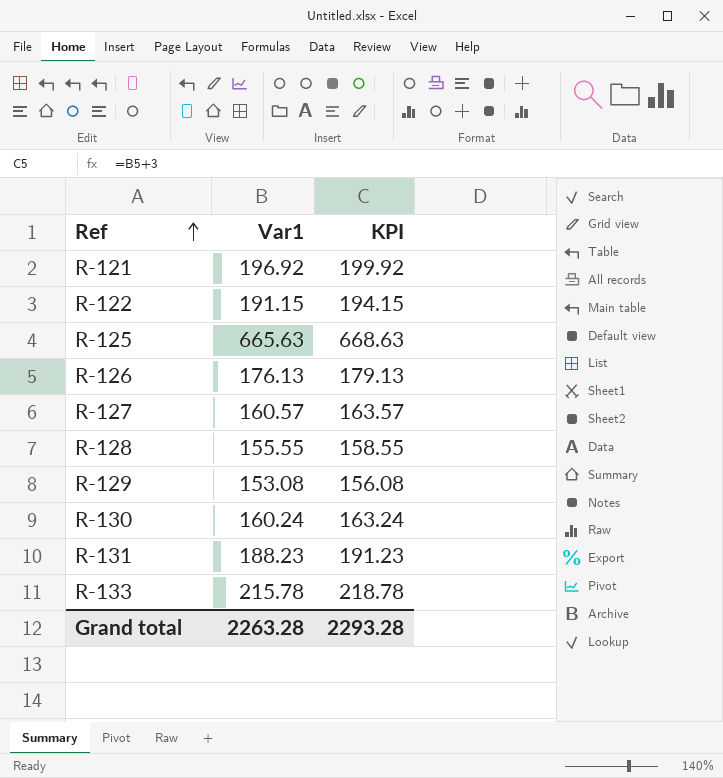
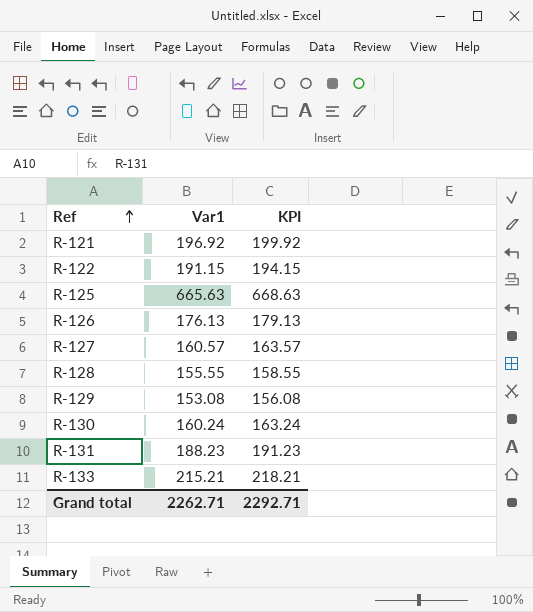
R-133 | Var1: 215.78 -> 215.21
R-133 | KPI: 218.78 -> 218.21
Grand total | Var1: 2263.28 -> 2262.71
Grand total | KPI: 2293.28 -> 2292.71

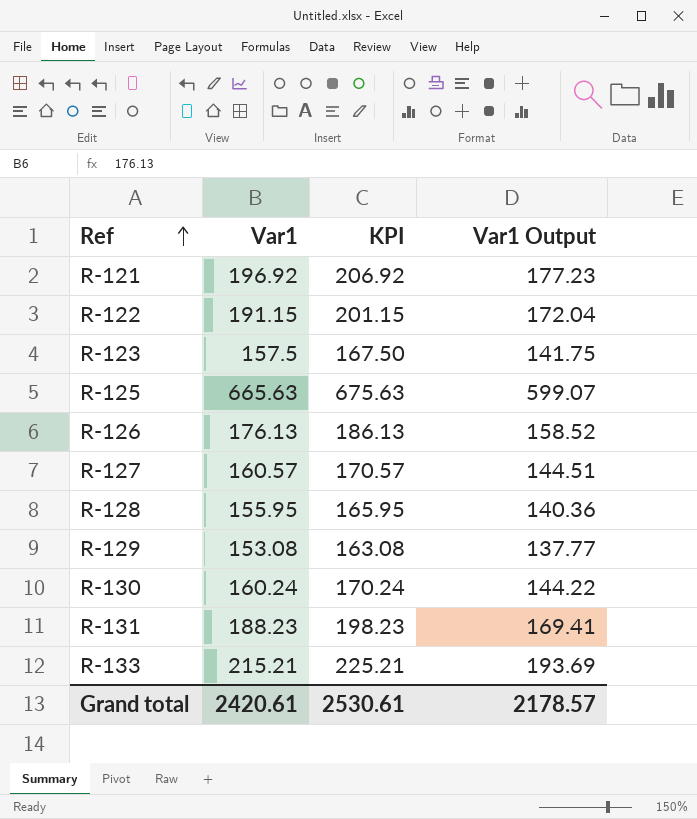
column KPI | formula: [Var1] + 3 -> [Var1] + 10
column Var1 Output | formula: none -> [Var1] * 0.9
row R-123: none -> 157.5 | 167.50 | 141.75
R-128 | Var1: 155.55 -> 155.95
Grand total | Var1: 2262.71 -> 2420.61
Grand total | KPI: 2292.71 -> 2530.61

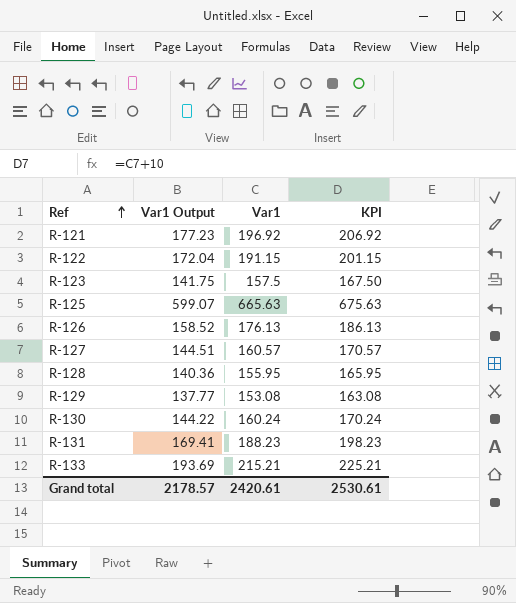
column Var1 Output | position: 4 -> 2

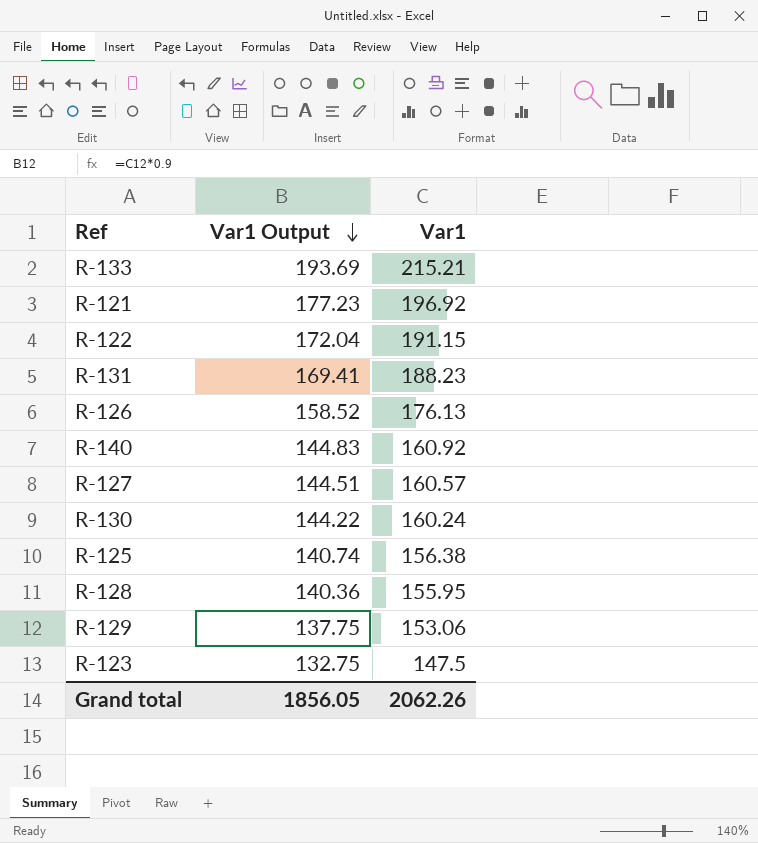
row order: Ref ascending -> Var1 Output descending
column KPI | formula: [Var1] + 10 -> none
row R-140: none -> 144.83 | 160.92
R-125 | Var1 Output: 599.07 -> 140.74
R-125 | Var1: 665.63 -> 156.38
R-129 | Var1 Output: 137.77 -> 137.75
R-129 | Var1: 153.08 -> 153.06
R-123 | Var1 Output: 141.75 -> 132.75
R-123 | Var1: 157.5 -> 147.5
Grand total | Var1 Output: 2178.57 -> 1856.05
Grand total | Var1: 2420.61 -> 2062.26

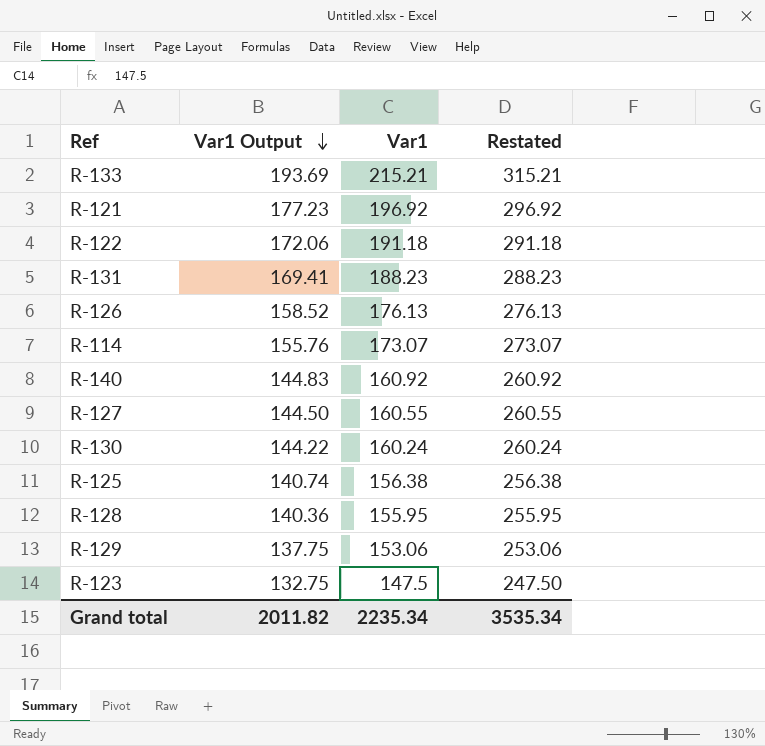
column Restated | formula: none -> [Var1] + 100
R-122 | Var1 Output: 172.04 -> 172.06
R-122 | Var1: 191.15 -> 191.18
row R-114: none -> 155.76 | 173.07 | 273.07
R-127 | Var1 Output: 144.51 -> 144.50
R-127 | Var1: 160.57 -> 160.55
Grand total | Var1 Output: 1856.05 -> 2011.82
Grand total | Var1: 2062.26 -> 2235.34

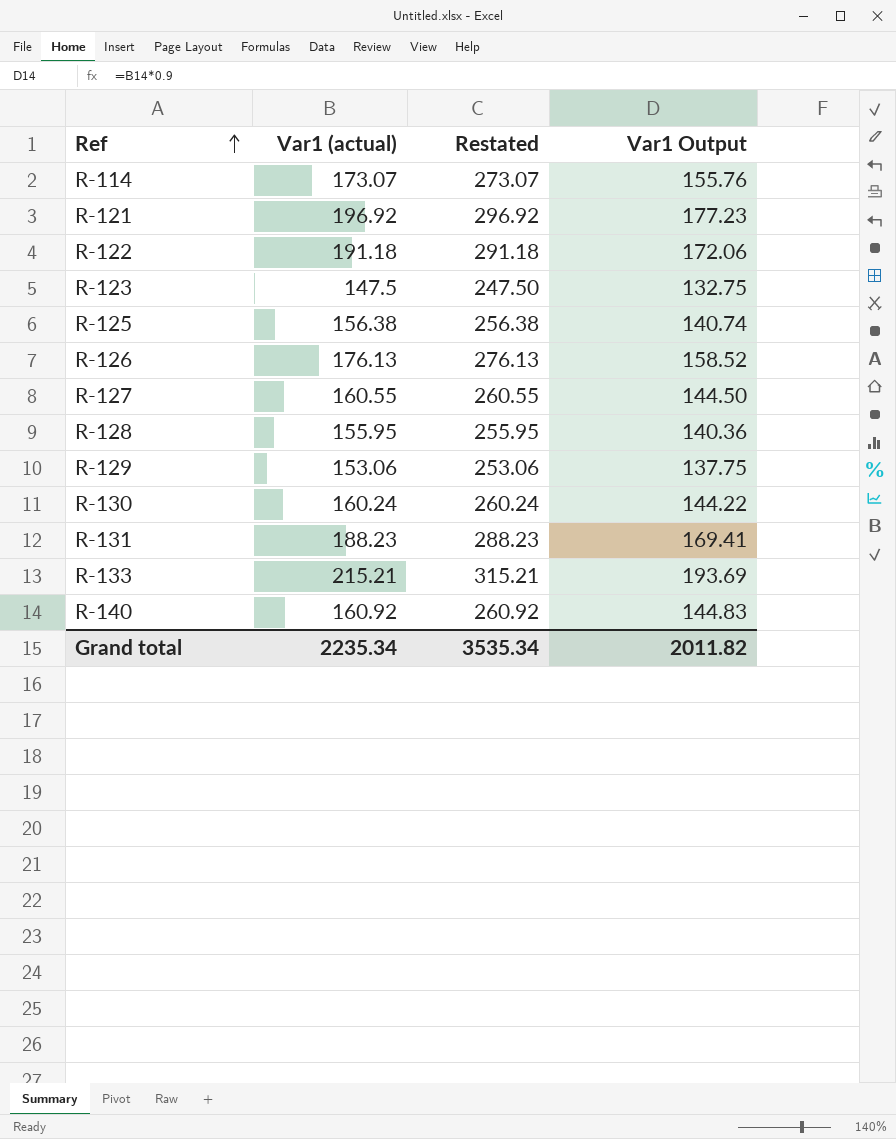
row order: Var1 Output descending -> Ref ascending
column name: Var1 -> Var1 (actual)
column Var1 Output | position: 2 -> 4

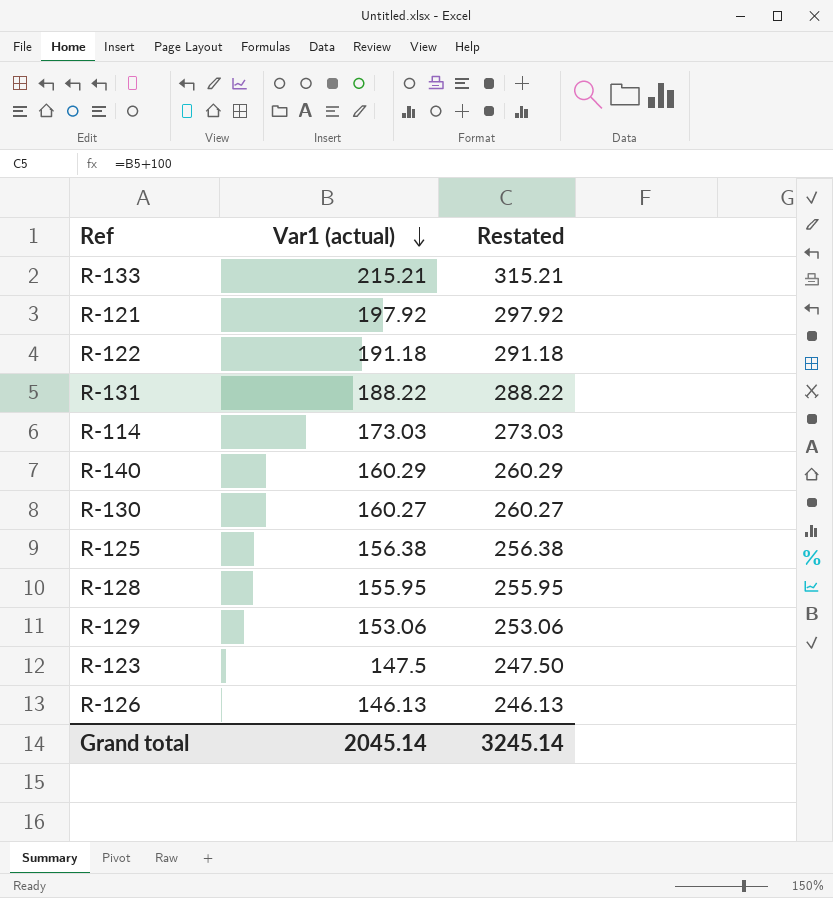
row order: Ref ascending -> Var1 (actual) descending
column Var1 Output | formula: [Var1 (actual)] * 0.9 -> none
row R-127: 160.55 | 260.55 | 144.50 -> none
R-121 | Var1 (actual): 196.92 -> 197.92
R-121 | Restated: 296.92 -> 297.92
R-131 | Var1 (actual): 188.23 -> 188.22
R-131 | Restated: 288.23 -> 288.22
R-114 | Var1 (actual): 173.07 -> 173.03
R-114 | Restated: 273.07 -> 273.03
R-140 | Var1 (actual): 160.92 -> 160.29
R-140 | Restated: 260.92 -> 260.29
R-130 | Var1 (actual): 160.24 -> 160.27
R-130 | Restated: 260.24 -> 260.27
R-126 | Var1 (actual): 176.13 -> 146.13
R-126 | Restated: 276.13 -> 246.13
Grand total | Var1 (actual): 2235.34 -> 2045.14
Grand total | Restated: 3535.34 -> 3245.14

